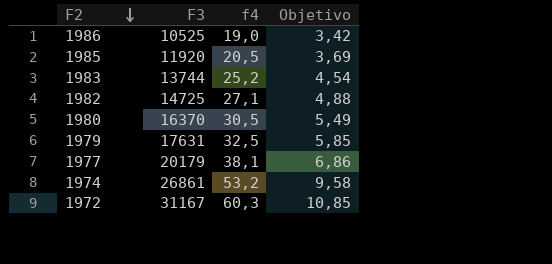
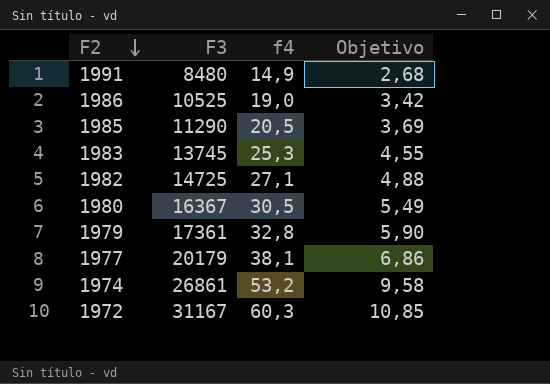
row 1991: none -> 8480 | 14,9 | 2,68
1985 | F3: 11920 -> 11290
1983 | F3: 13744 -> 13745
1983 | f4: 25,2 -> 25,3
1983 | Objetivo: 4,54 -> 4,55
1980 | F3: 16370 -> 16367
1979 | F3: 17631 -> 17361
1979 | f4: 32,5 -> 32,8
1979 | Objetivo: 5,85 -> 5,90

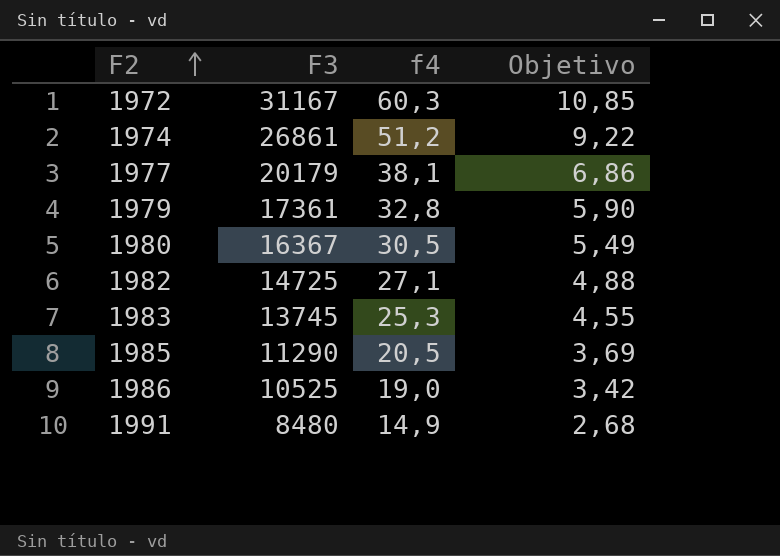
row order: F2 descending -> F2 ascending
1974 | f4: 53,2 -> 51,2
1974 | Objetivo: 9,58 -> 9,22

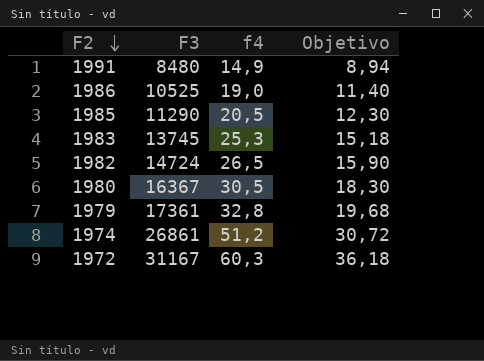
row order: F2 ascending -> F2 descending
column Objetivo | formula: [f4] * 0,18 -> [f4] * 0,6
row 1977: 20179 | 38,1 | 6,86 -> none
1982 | F3: 14725 -> 14724
1982 | f4: 27,1 -> 26,5

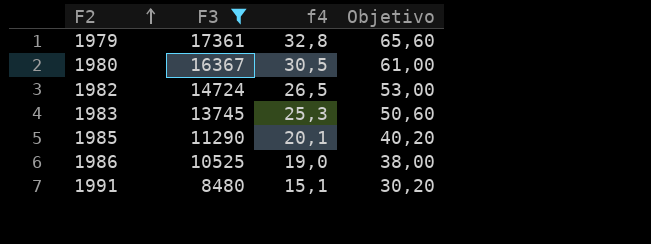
filter: none -> F3 <= 17361
row order: F2 descending -> F2 ascending
column Objetivo | formula: [f4] * 0,6 -> [f4] * 2
1985 | f4: 20,5 -> 20,1
1991 | f4: 14,9 -> 15,1

